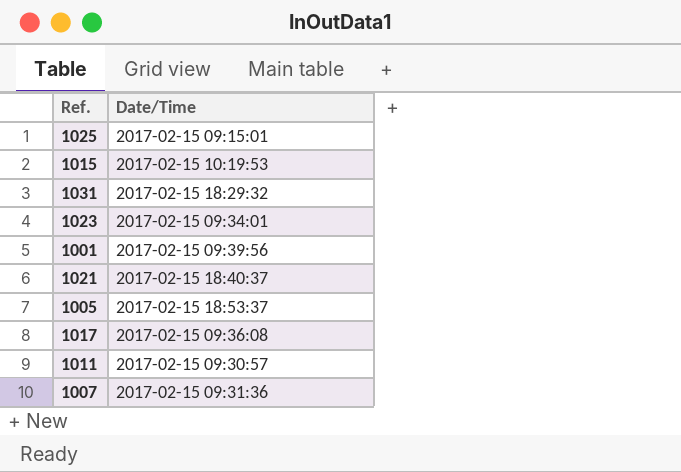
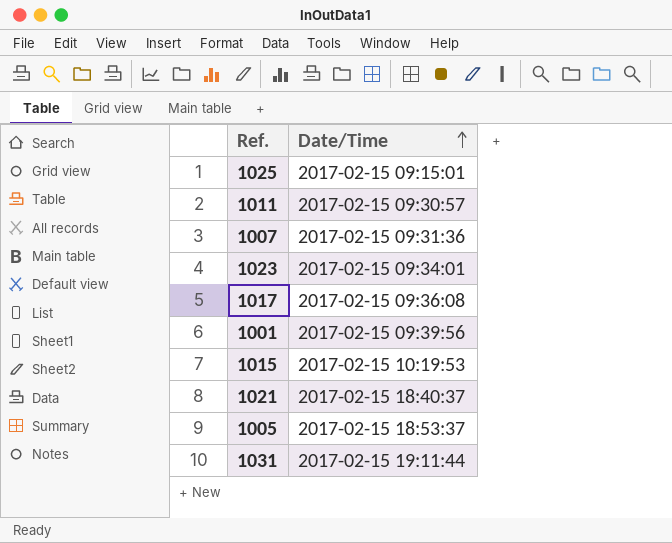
row order: none -> Date/Time ascending
1031 | Date/Time: 2017-02-15 18:29:32 -> 2017-02-15 19:11:44

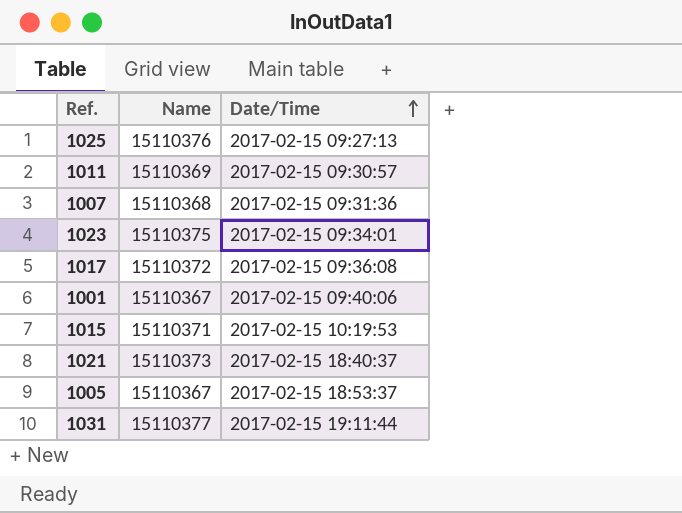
column Name | position: none -> 2
1025 | Date/Time: 2017-02-15 09:15:01 -> 2017-02-15 09:27:13
1001 | Date/Time: 2017-02-15 09:39:56 -> 2017-02-15 09:40:06

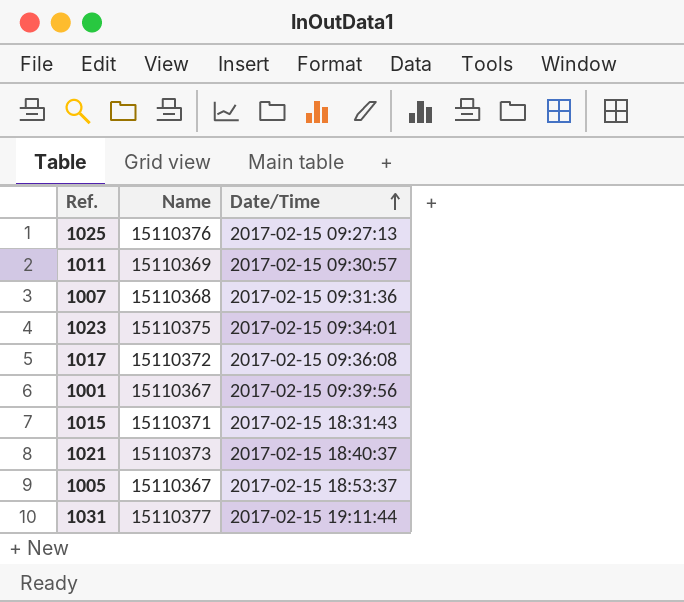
1001 | Date/Time: 2017-02-15 09:40:06 -> 2017-02-15 09:39:56
1015 | Date/Time: 2017-02-15 10:19:53 -> 2017-02-15 18:31:43

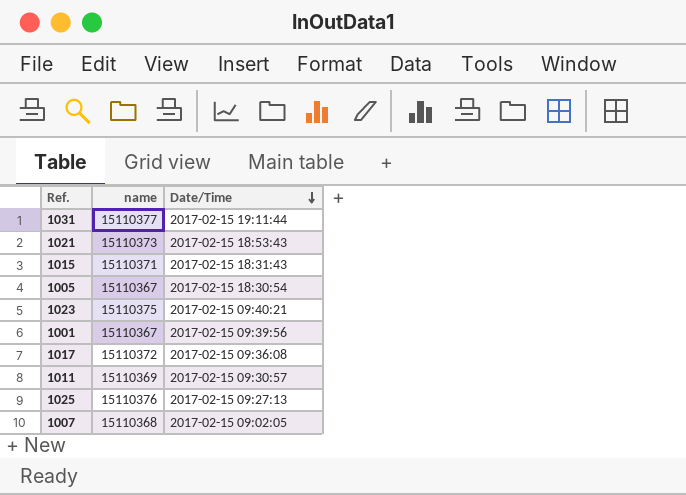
row order: Date/Time ascending -> Date/Time descending
column name: Name -> name
1021 | Date/Time: 2017-02-15 18:40:37 -> 2017-02-15 18:53:43
1005 | Date/Time: 2017-02-15 18:53:37 -> 2017-02-15 18:30:54
1023 | Date/Time: 2017-02-15 09:34:01 -> 2017-02-15 09:40:21
1007 | Date/Time: 2017-02-15 09:31:36 -> 2017-02-15 09:02:05

